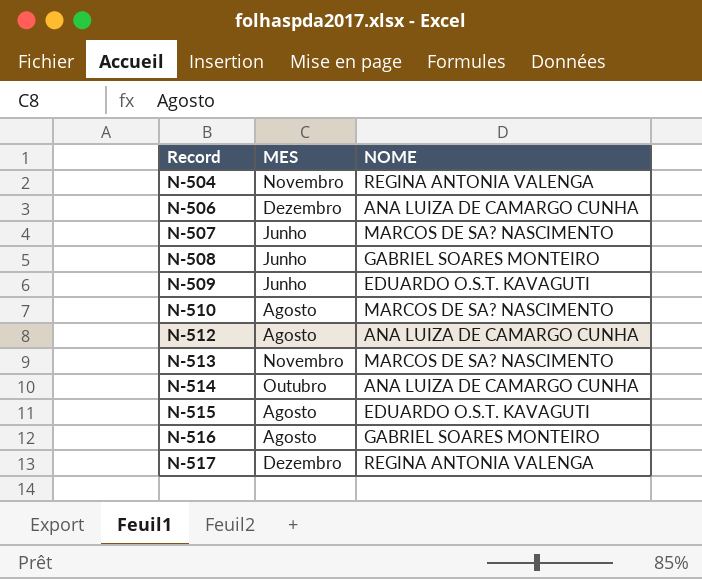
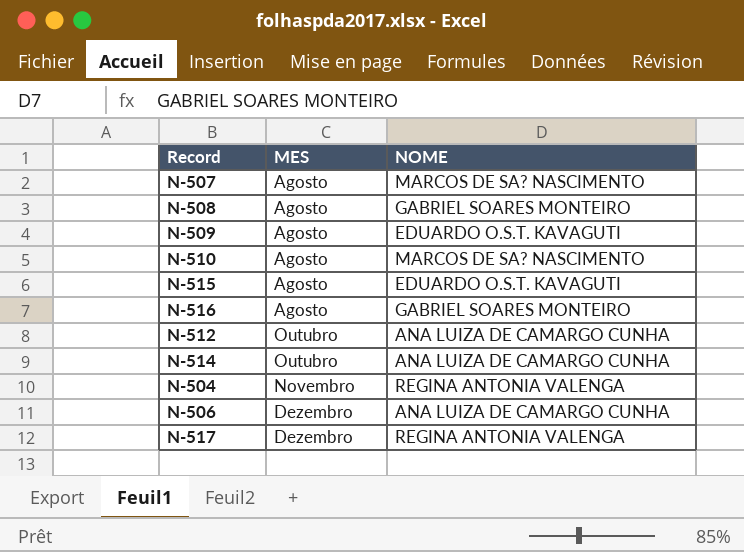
row order: Record ascending -> MES ascending
row N-513: Novembro | MARCOS DE SA? NASCIMENTO -> none
N-507 | MES: Junho -> Agosto
N-508 | MES: Junho -> Agosto
N-509 | MES: Junho -> Agosto
N-512 | MES: Agosto -> Outubro

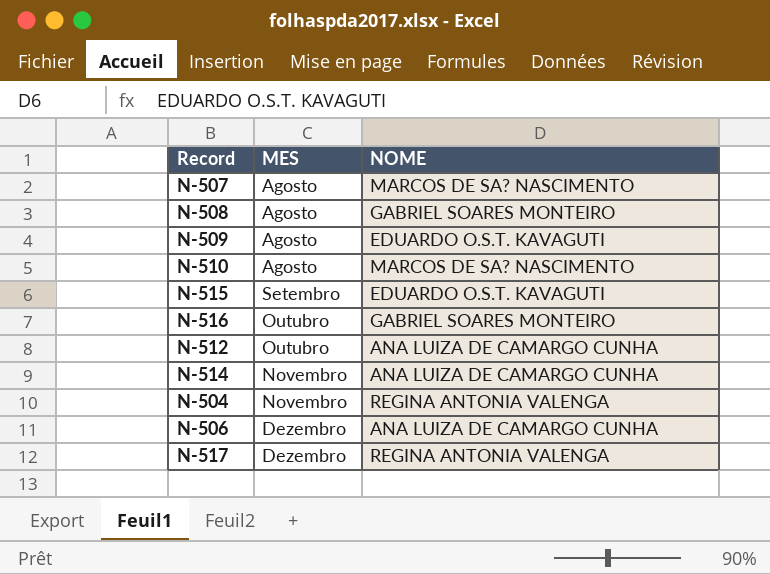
N-515 | MES: Agosto -> Setembro
N-516 | MES: Agosto -> Outubro
N-514 | MES: Outubro -> Novembro

